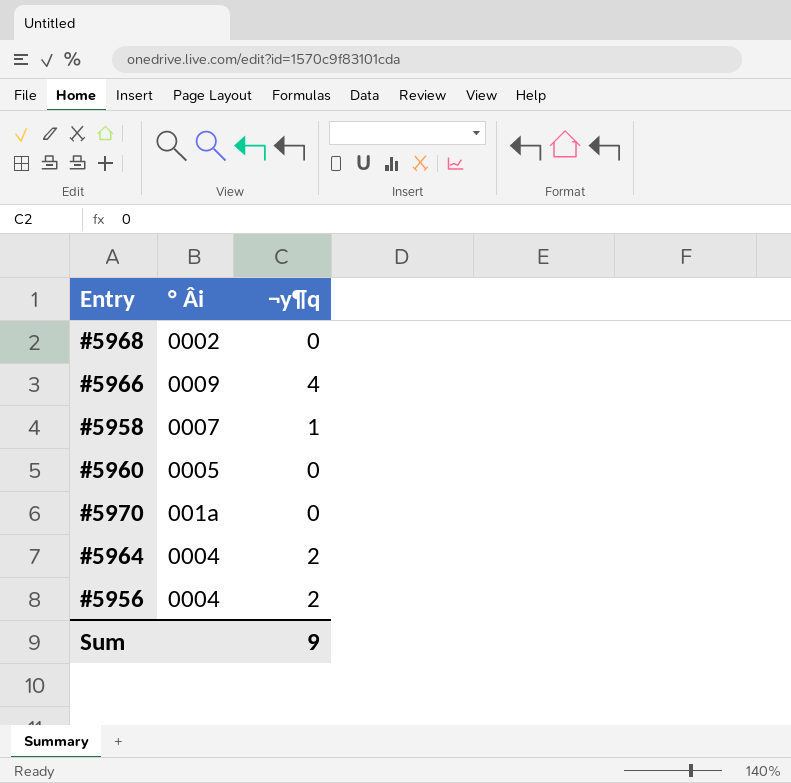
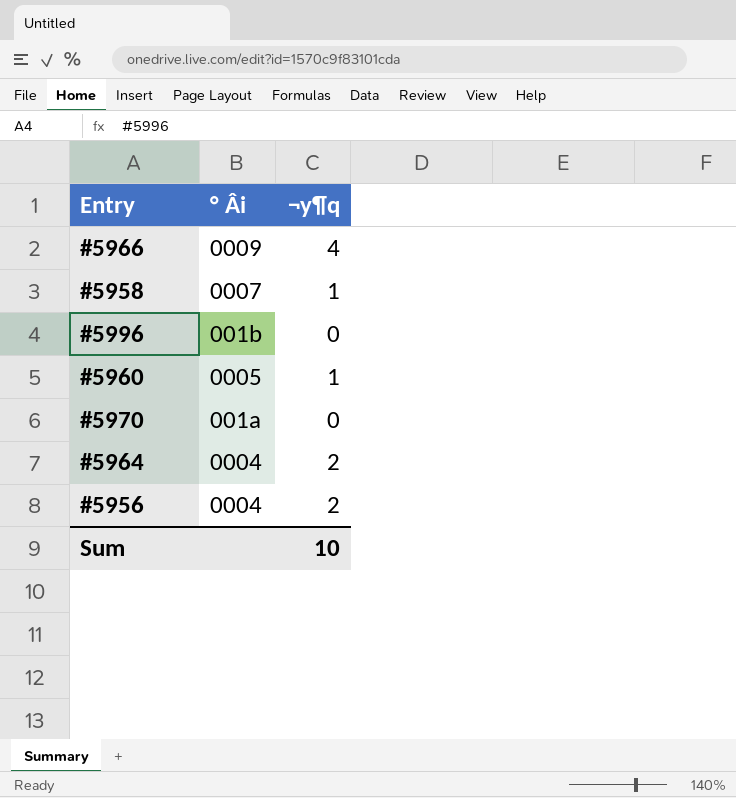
row #5968: 0002 | 0 -> none
row #5996: none -> 001b | 0
#5960 | ¬y¶q: 0 -> 1
Sum | ¬y¶q: 9 -> 10

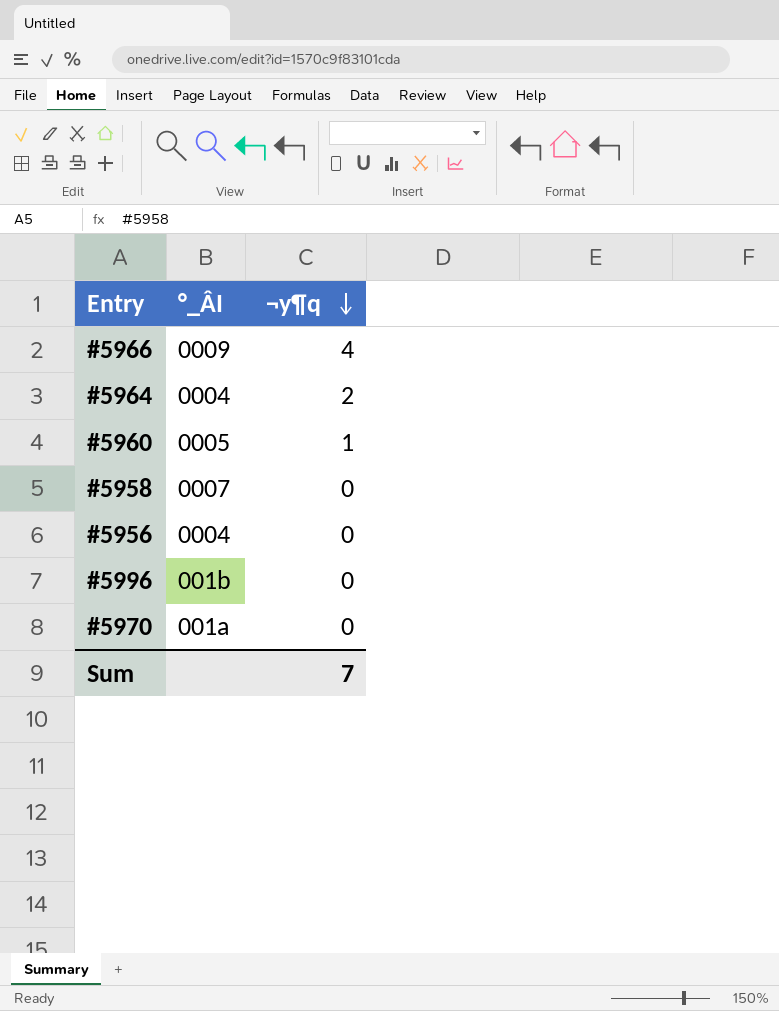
row order: none -> ¬y¶q descending
column name: ° Âi -> °_ÂI
#5958 | ¬y¶q: 1 -> 0
#5956 | ¬y¶q: 2 -> 0
Sum | ¬y¶q: 10 -> 7

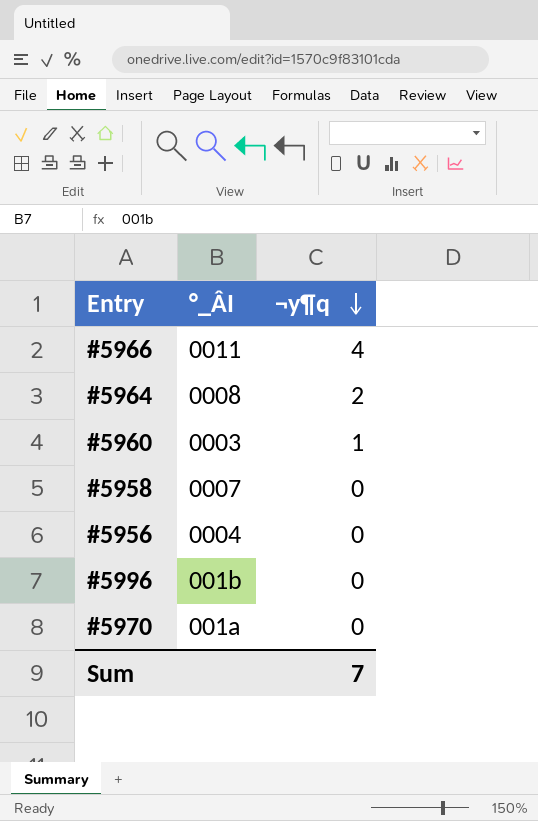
#5966 | °_ÂI: 0009 -> 0011
#5964 | °_ÂI: 0004 -> 0008
#5960 | °_ÂI: 0005 -> 0003

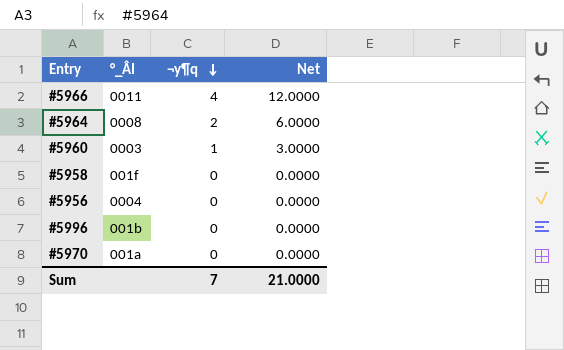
column Net | formula: none -> [¬y¶q] * 3
#5958 | °_ÂI: 0007 -> 001f

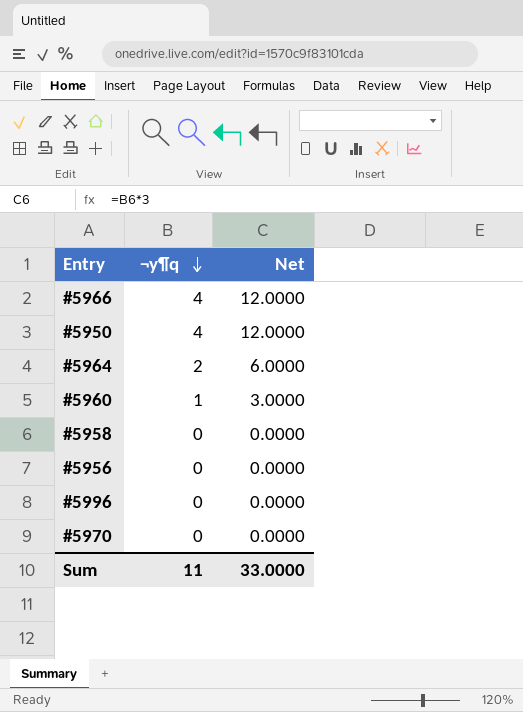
column °_ÂI | position: 2 -> none
row #5950: none -> 4 | 12.0000
Sum | ¬y¶q: 7 -> 11
Sum | Net: 21.0000 -> 33.0000

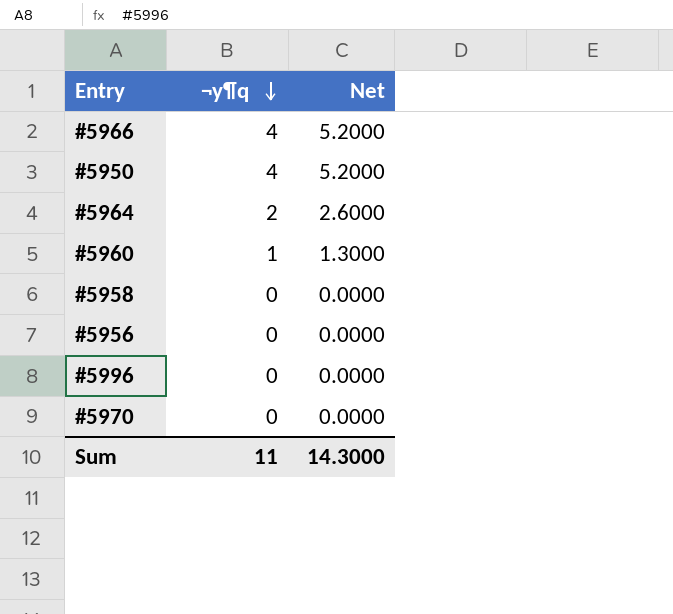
column Net | formula: [¬y¶q] * 3 -> [¬y¶q] * 1.3
Sum | Net: 33.0000 -> 14.3000

